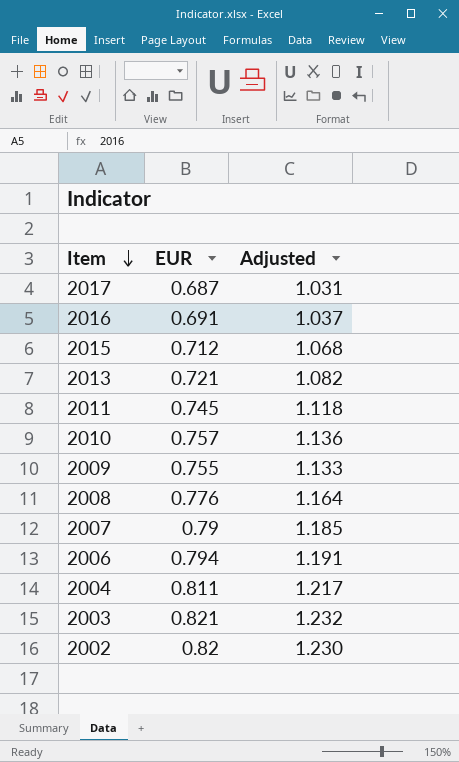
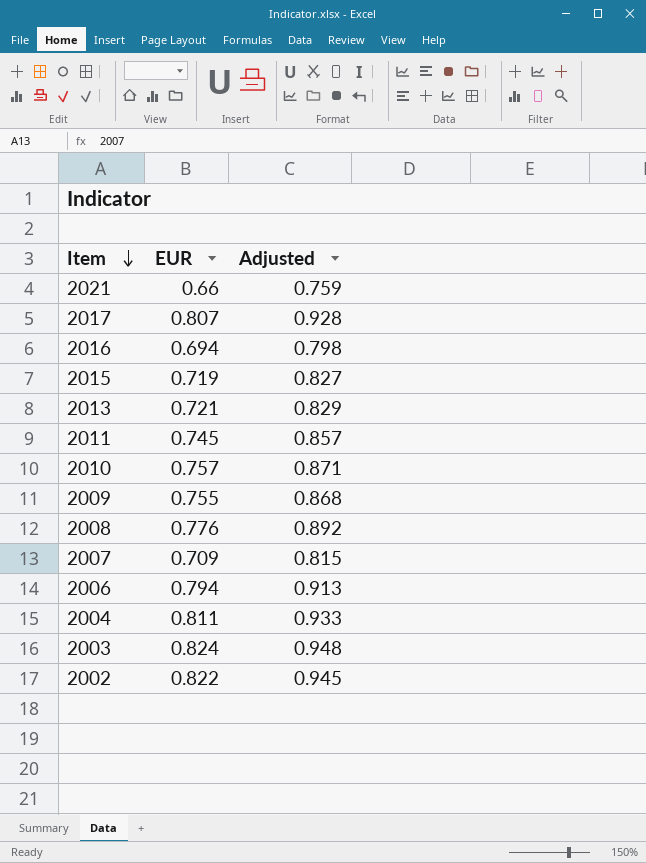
column Adjusted | formula: [EUR] * 1.5 -> [EUR] * 1.15
row 2021: none -> 0.66 | 0.759
2017 | EUR: 0.687 -> 0.807
2016 | EUR: 0.691 -> 0.694
2015 | EUR: 0.712 -> 0.719
2007 | EUR: 0.79 -> 0.709
2003 | EUR: 0.821 -> 0.824
2002 | EUR: 0.82 -> 0.822

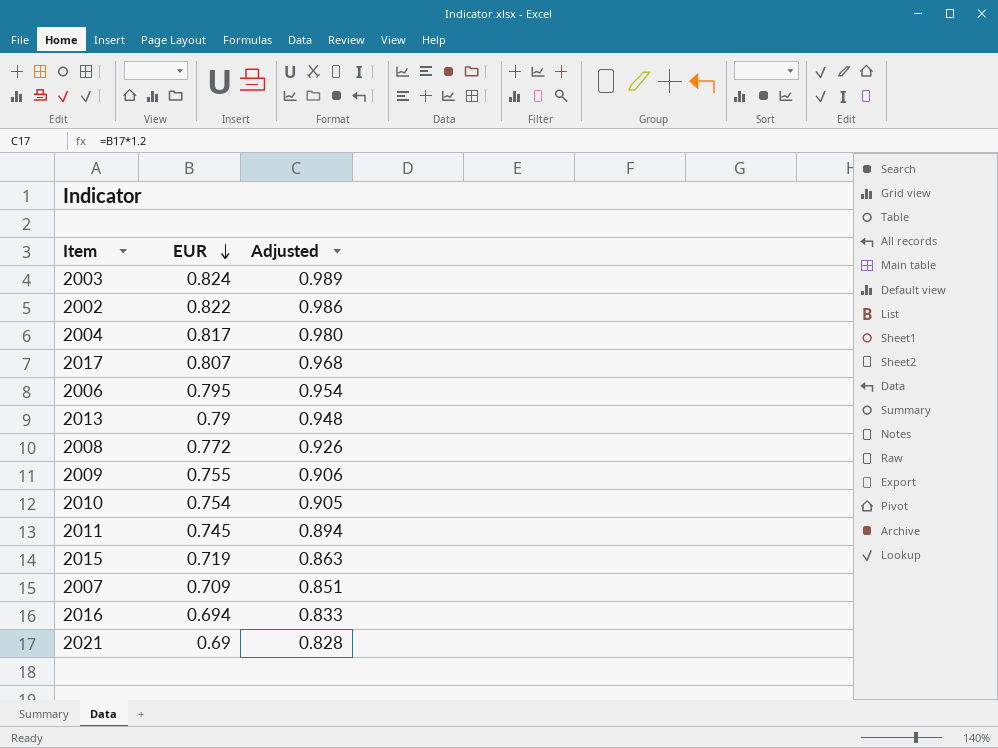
row order: Item descending -> EUR descending
column Adjusted | formula: [EUR] * 1.15 -> [EUR] * 1.2
2004 | EUR: 0.811 -> 0.817
2006 | EUR: 0.794 -> 0.795
2013 | EUR: 0.721 -> 0.79
2008 | EUR: 0.776 -> 0.772
2010 | EUR: 0.757 -> 0.754
2021 | EUR: 0.66 -> 0.69

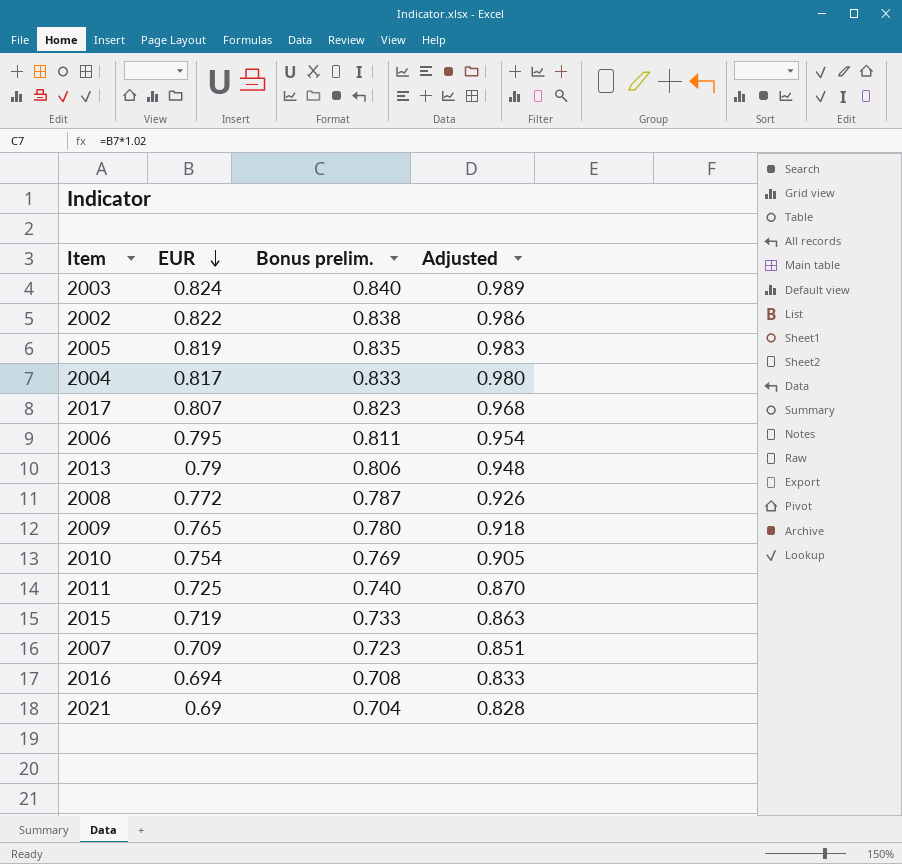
column Bonus prelim. | formula: none -> [EUR] * 1.02
row 2005: none -> 0.819 | 0.835 | 0.983
2009 | EUR: 0.755 -> 0.765
2009 | Adjusted: 0.906 -> 0.918
2011 | EUR: 0.745 -> 0.725
2011 | Adjusted: 0.894 -> 0.870

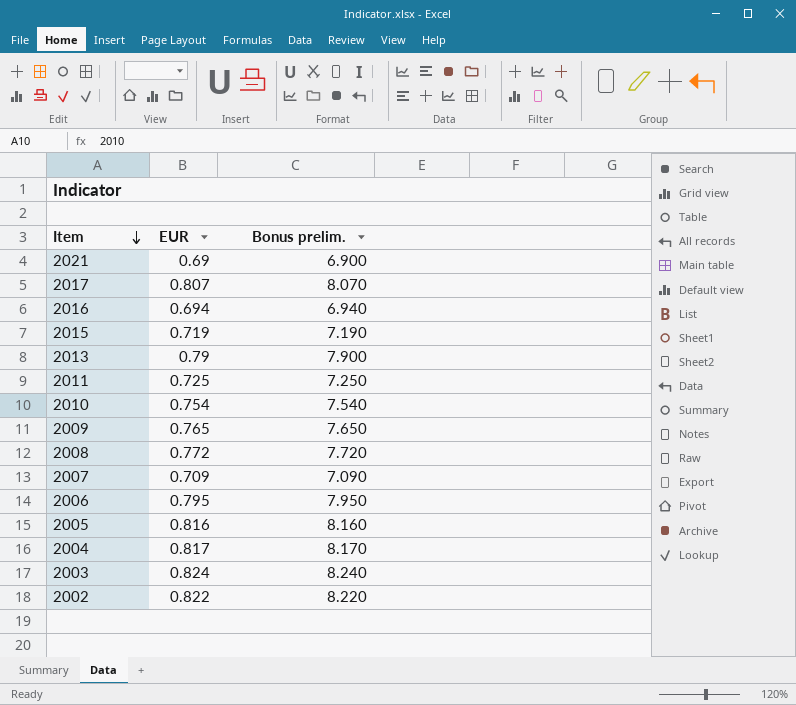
row order: EUR descending -> Item descending
column Adjusted | formula: [EUR] * 1.2 -> none
column Bonus prelim. | formula: [EUR] * 1.02 -> [EUR] * 10
2005 | EUR: 0.819 -> 0.816

